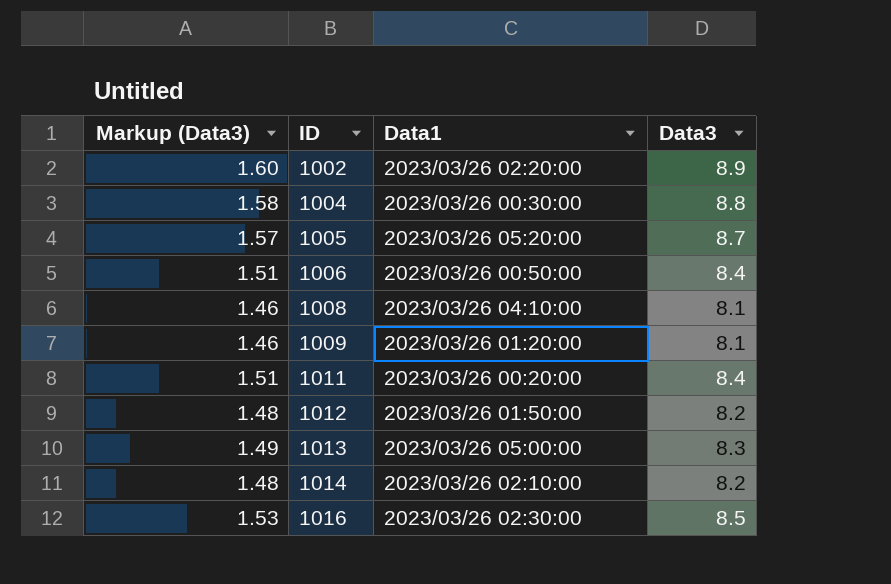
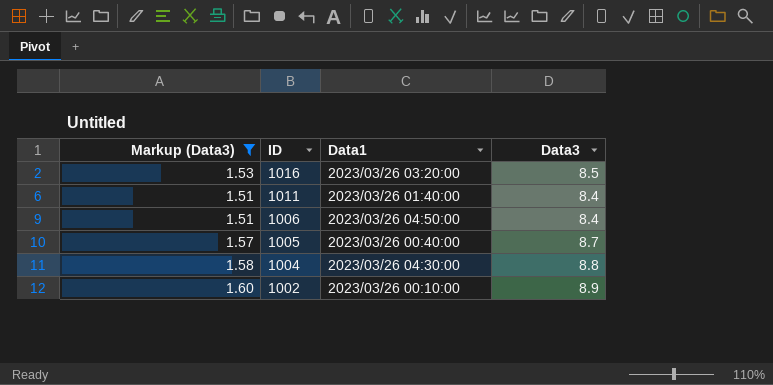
filter: none -> Markup (Data3) >= 1.51
row order: ID ascending -> ID descending
1016 | Data1: 2023/03/26 02:30:00 -> 2023/03/26 03:20:00
1011 | Data1: 2023/03/26 00:20:00 -> 2023/03/26 01:40:00
1006 | Data1: 2023/03/26 00:50:00 -> 2023/03/26 04:50:00
1005 | Data1: 2023/03/26 05:20:00 -> 2023/03/26 00:40:00
1004 | Data1: 2023/03/26 00:30:00 -> 2023/03/26 04:30:00
1002 | Data1: 2023/03/26 02:20:00 -> 2023/03/26 00:10:00

